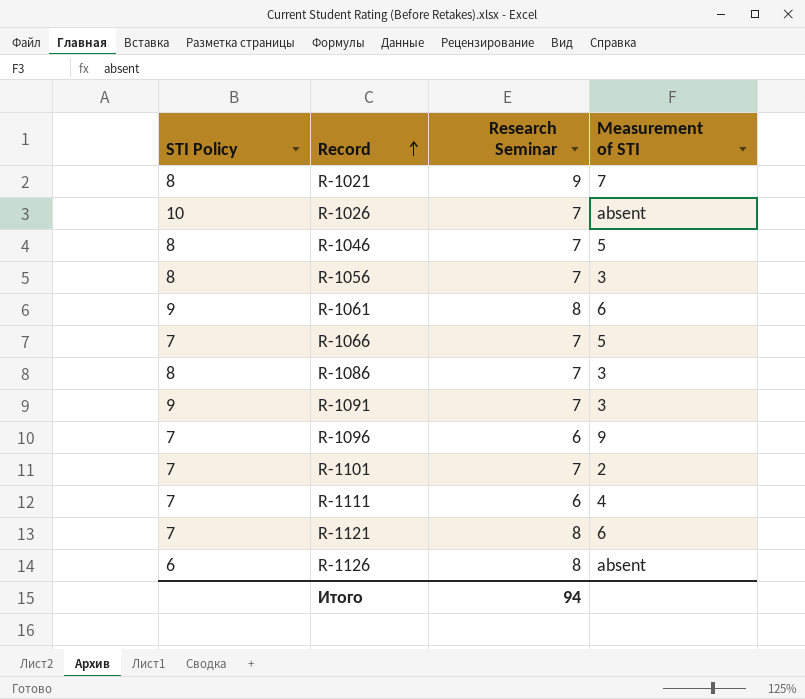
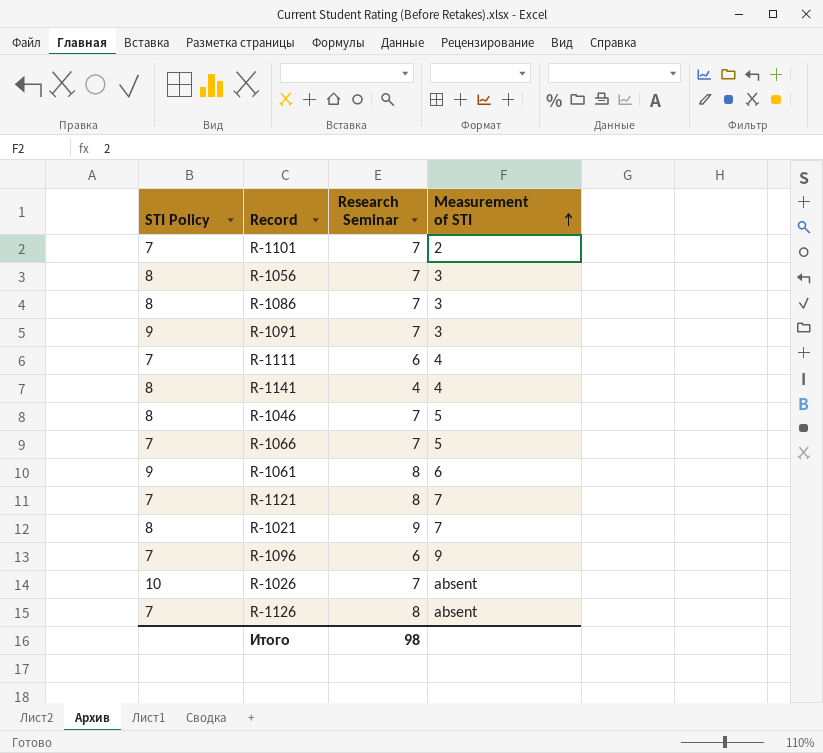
row order: Record ascending -> Measurement of STI ascending
row R-1141: none -> 8 | 4 | 4
R-1121 | Measurement of STI: 6 -> 7
R-1126 | STI Policy: 6 -> 7
Итого | Research Seminar: 94 -> 98

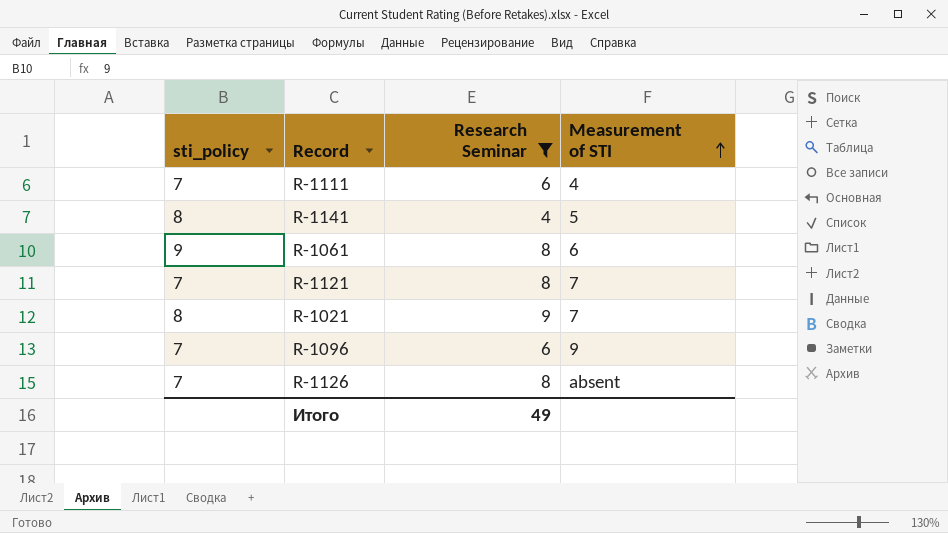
filter: none -> Research Seminar != 7
column name: STI Policy -> sti_policy
R-1141 | Measurement of STI: 4 -> 5
Итого | Research Seminar: 98 -> 49

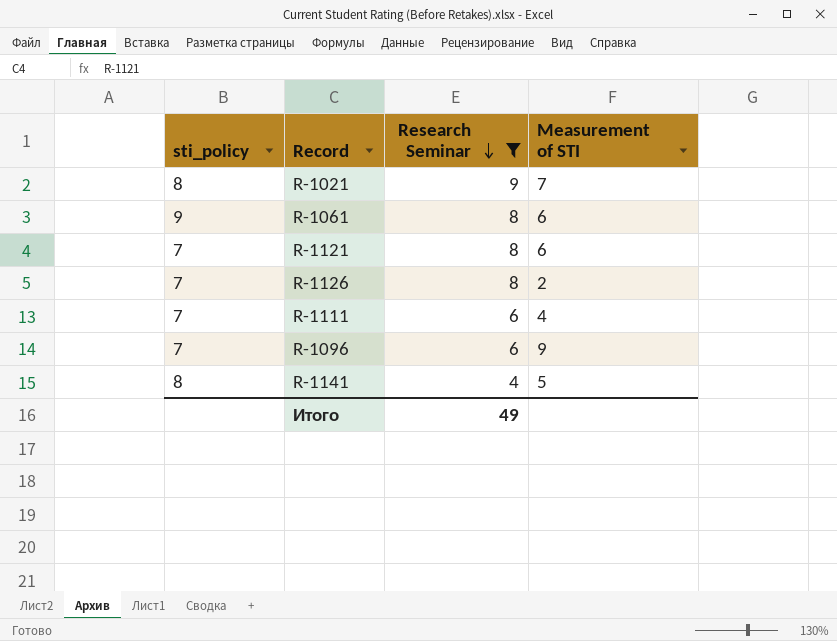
row order: Measurement of STI ascending -> Research Seminar descending
R-1121 | Measurement of STI: 7 -> 6
R-1126 | Measurement of STI: absent -> 2

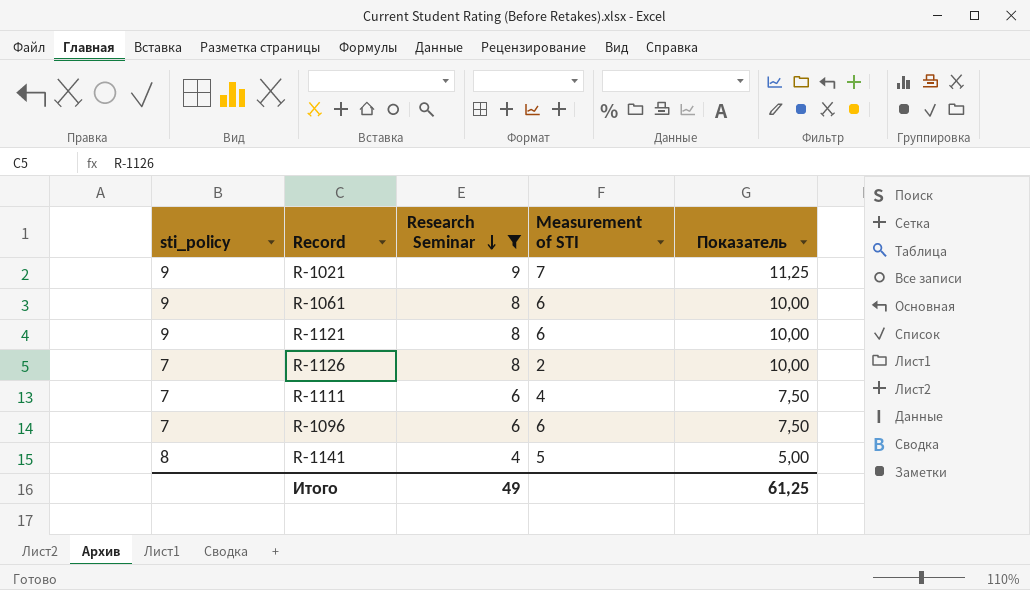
column Показатель | formula: none -> [Research Seminar] * 1,25
R-1021 | sti_policy: 8 -> 9
R-1121 | sti_policy: 7 -> 9
R-1096 | Measurement of STI: 9 -> 6

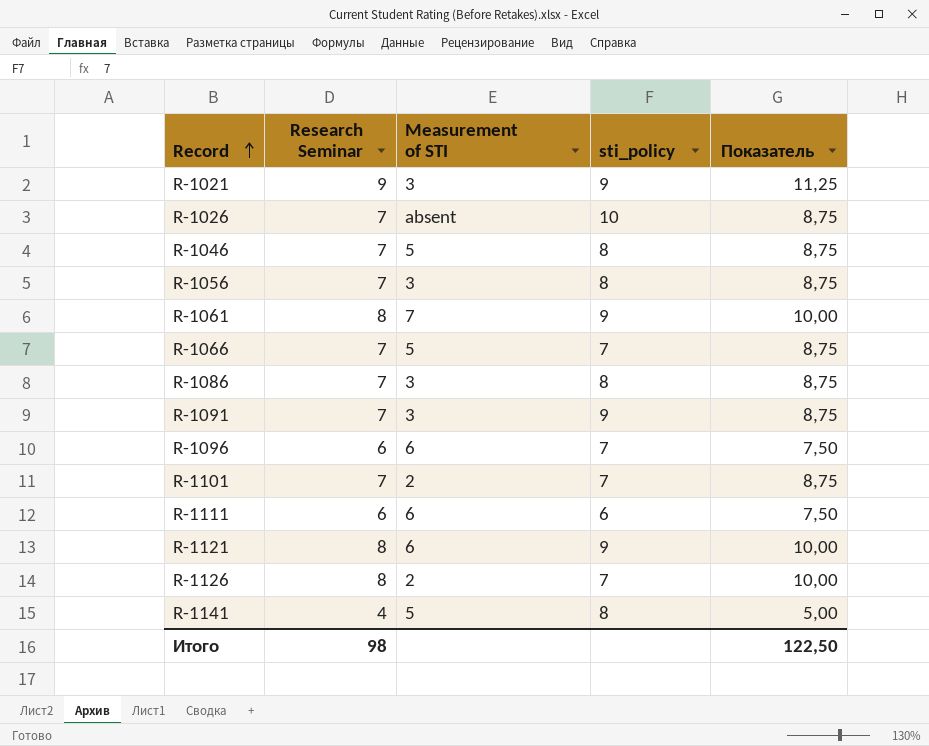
filter: Research Seminar != 7 -> none
row order: Research Seminar descending -> Record ascending
column sti_policy | position: 1 -> 4
R-1021 | Measurement of STI: 7 -> 3
R-1061 | Measurement of STI: 6 -> 7
R-1111 | Measurement of STI: 4 -> 6
R-1111 | sti_policy: 7 -> 6
Итого | Research Seminar: 49 -> 98
Итого | Показатель: 61,25 -> 122,50

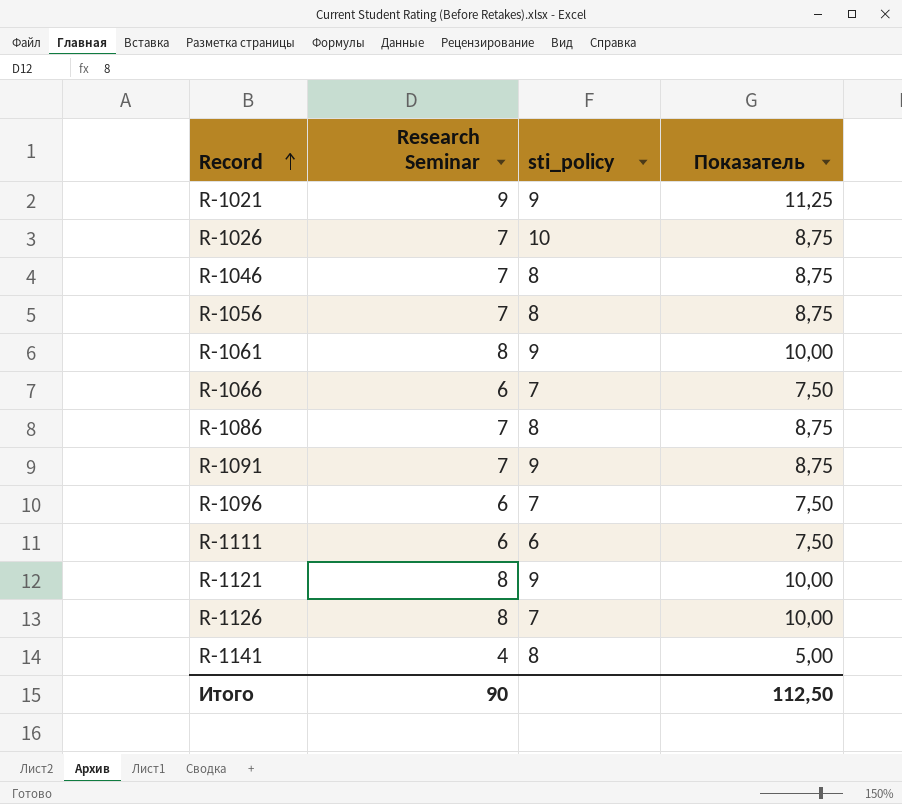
column Measurement of STI | position: 3 -> none
row R-1101: 7 | 2 | 7 | 8,75 -> none
R-1066 | Research Seminar: 7 -> 6
R-1066 | Показатель: 8,75 -> 7,50
Итого | Research Seminar: 98 -> 90
Итого | Показатель: 122,50 -> 112,50

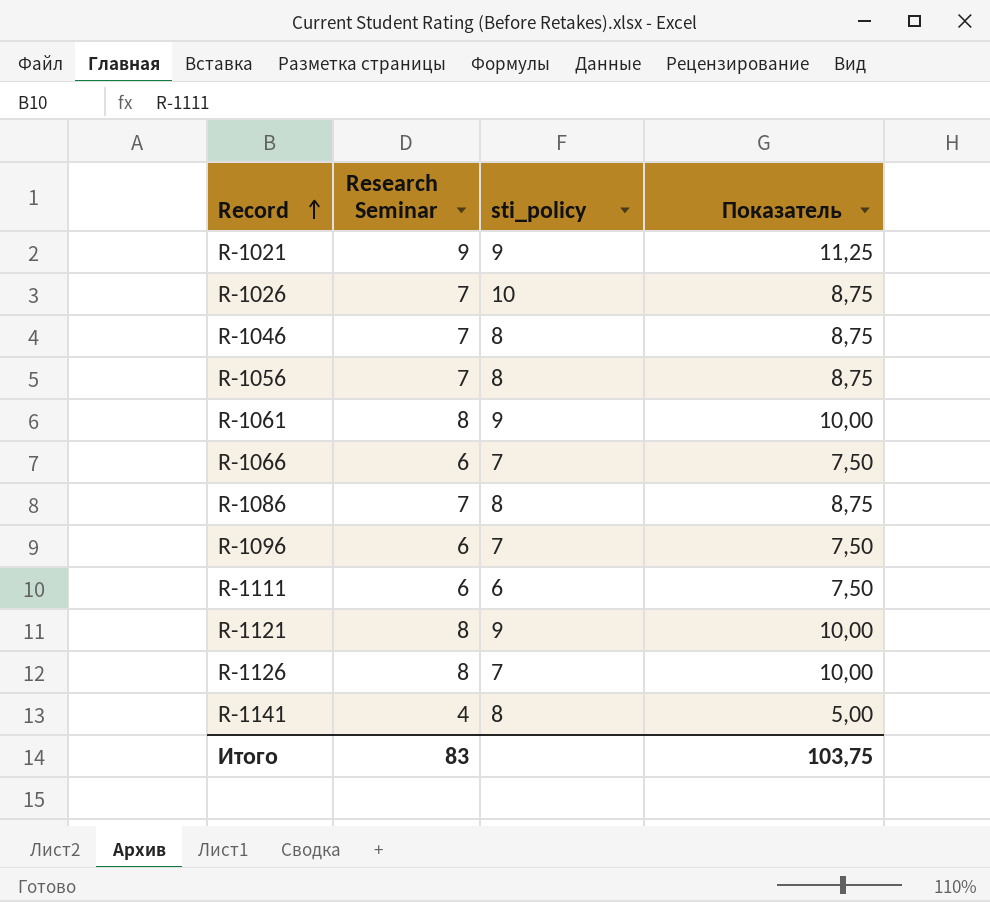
row R-1091: 7 | 9 | 8,75 -> none
Итого | Research Seminar: 90 -> 83
Итого | Показатель: 112,50 -> 103,75

